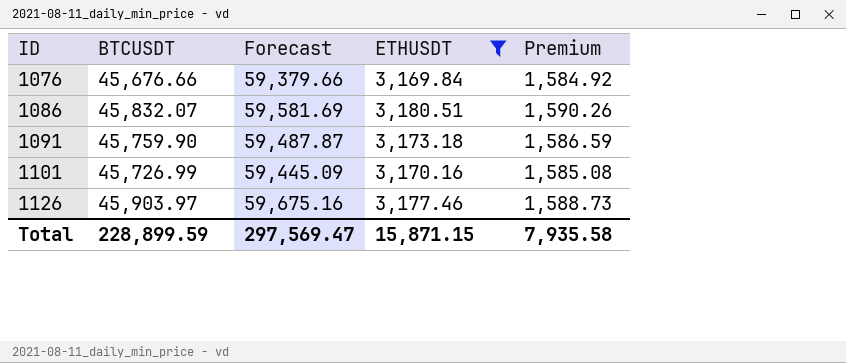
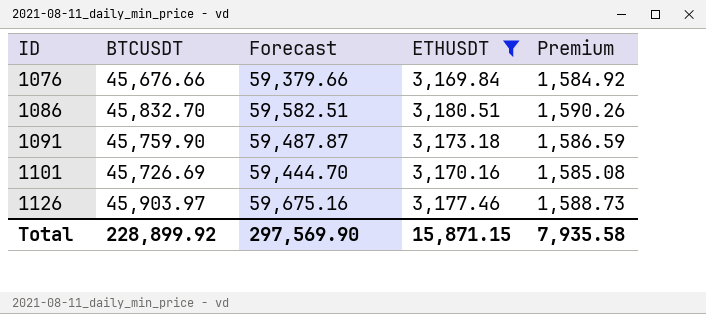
1086 | BTCUSDT: 45,832.07 -> 45,832.70
1086 | Forecast: 59,581.69 -> 59,582.51
1101 | BTCUSDT: 45,726.99 -> 45,726.69
1101 | Forecast: 59,445.09 -> 59,444.70
Total | BTCUSDT: 228,899.59 -> 228,899.92
Total | Forecast: 297,569.47 -> 297,569.90

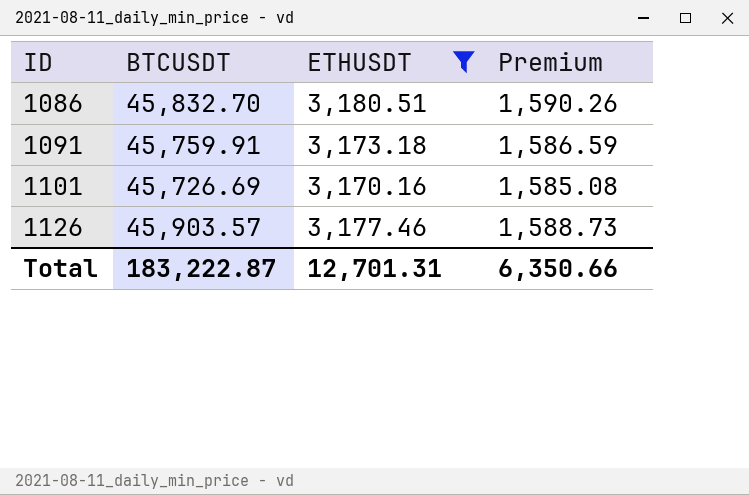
column Forecast | formula: [BTCUSDT] * 1.3 -> none
row 1076: 45,676.66 | 59,379.66 | 3,169.84 | 1,584.92 -> none
1091 | BTCUSDT: 45,759.90 -> 45,759.91
1126 | BTCUSDT: 45,903.97 -> 45,903.57
Total | BTCUSDT: 228,899.92 -> 183,222.87
Total | ETHUSDT: 15,871.15 -> 12,701.31
Total | Premium: 7,935.58 -> 6,350.66

